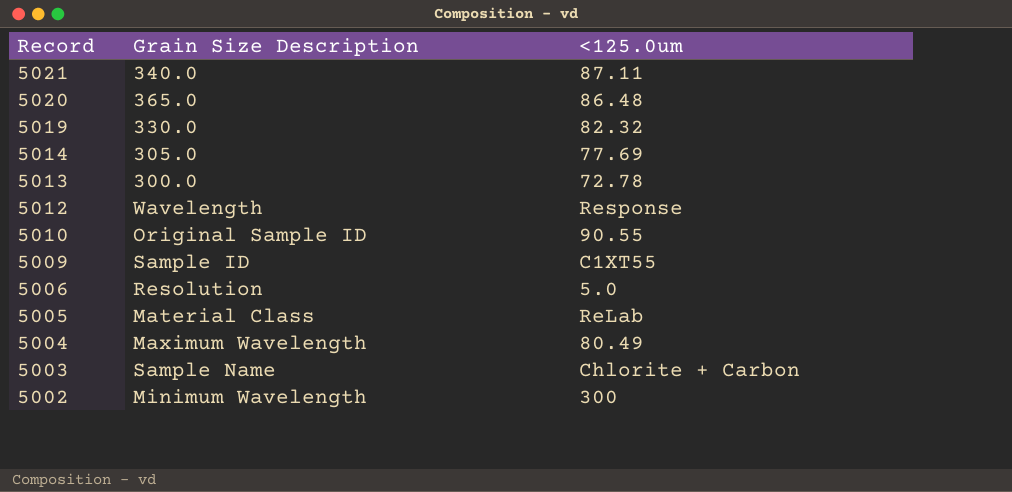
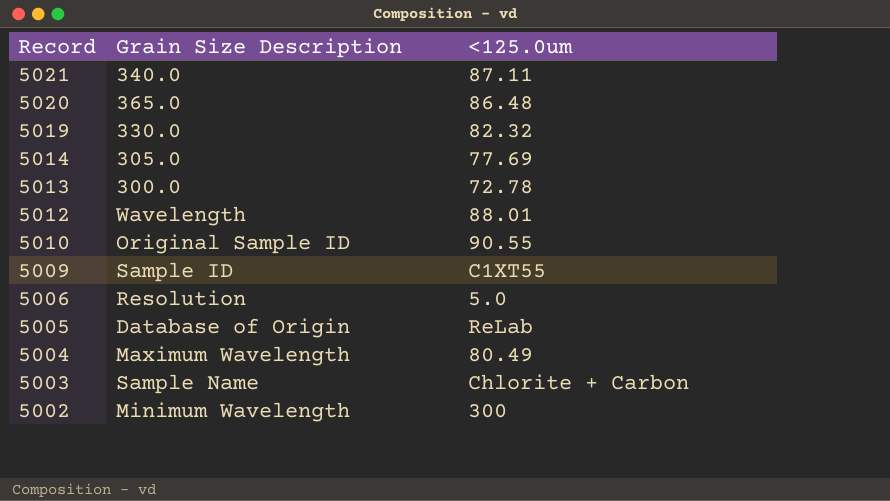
5012 | <125.0um: Response -> 88.01
5005 | Grain Size Description: Material Class -> Database of Origin

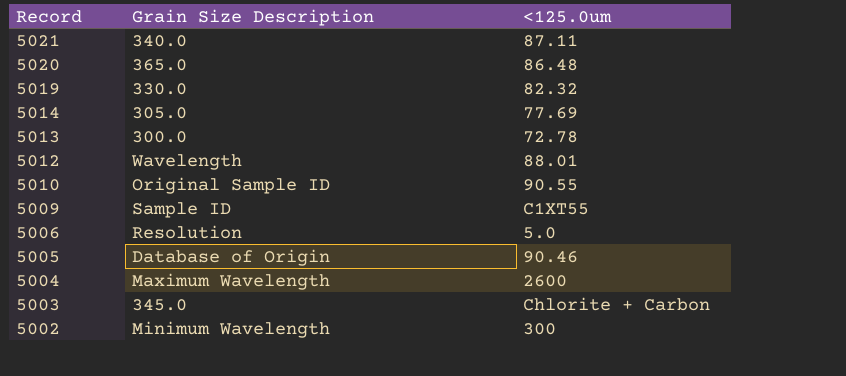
5005 | <125.0um: ReLab -> 90.46
5004 | <125.0um: 80.49 -> 2600
5003 | Grain Size Description: Sample Name -> 345.0

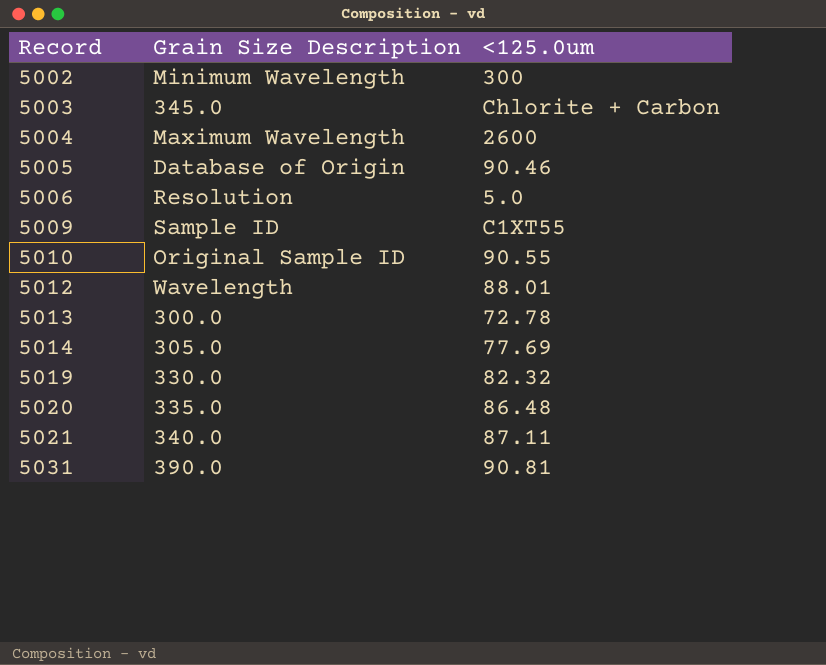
row order: Record descending -> Record ascending
5020 | Grain Size Description: 365.0 -> 335.0
row 5031: none -> 390.0 | 90.81

